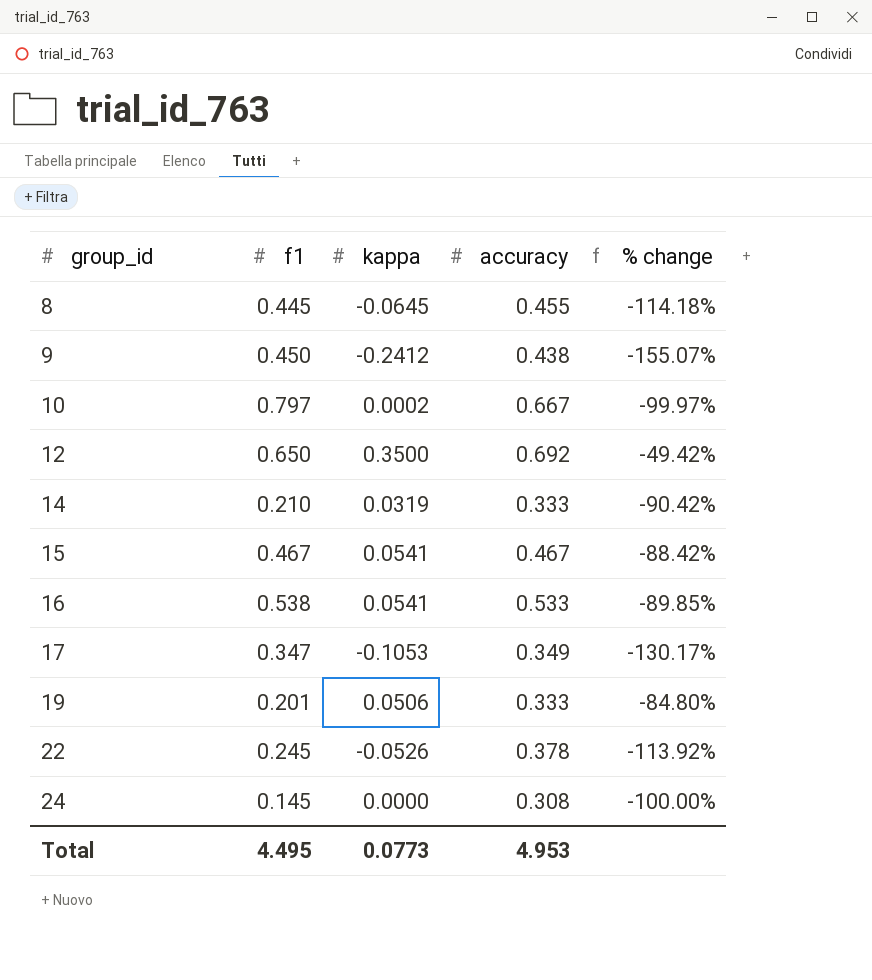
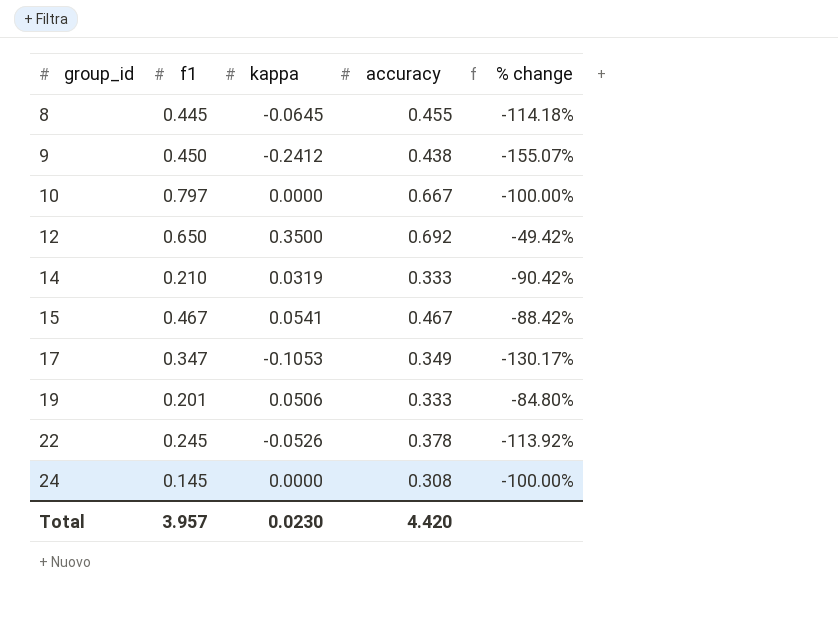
row 16: 0.538 | 0.0541 | 0.533 | -89.85% -> none
10 | kappa: 0.0002 -> 0.0000
10 | % change: -99.97% -> -100.00%
Total | f1: 4.495 -> 3.957
Total | kappa: 0.0773 -> 0.0230
Total | accuracy: 4.953 -> 4.420

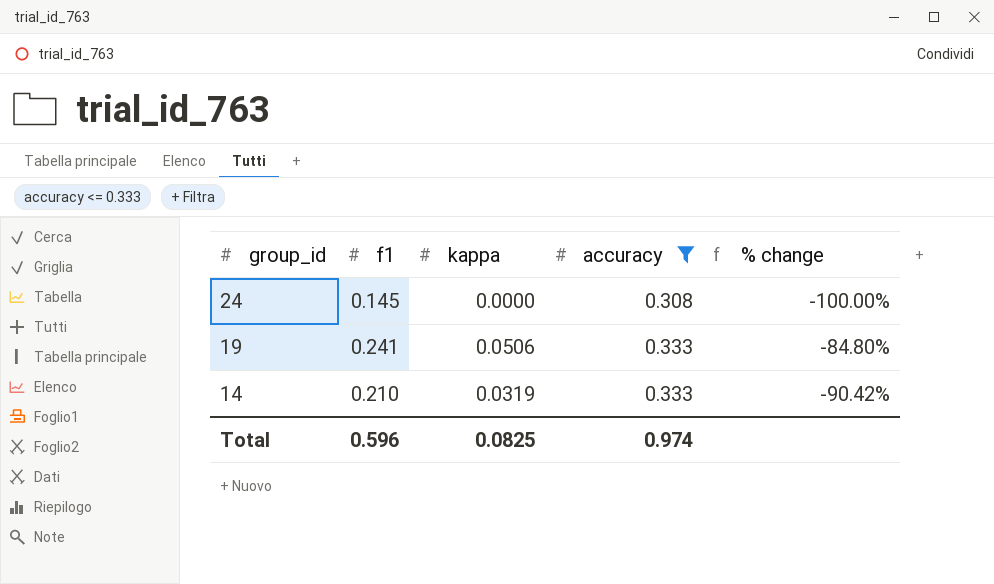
filter: none -> accuracy <= 0.333
row order: group_id ascending -> group_id descending
19 | f1: 0.201 -> 0.241
Total | f1: 3.957 -> 0.596
Total | kappa: 0.0230 -> 0.0825
Total | accuracy: 4.420 -> 0.974

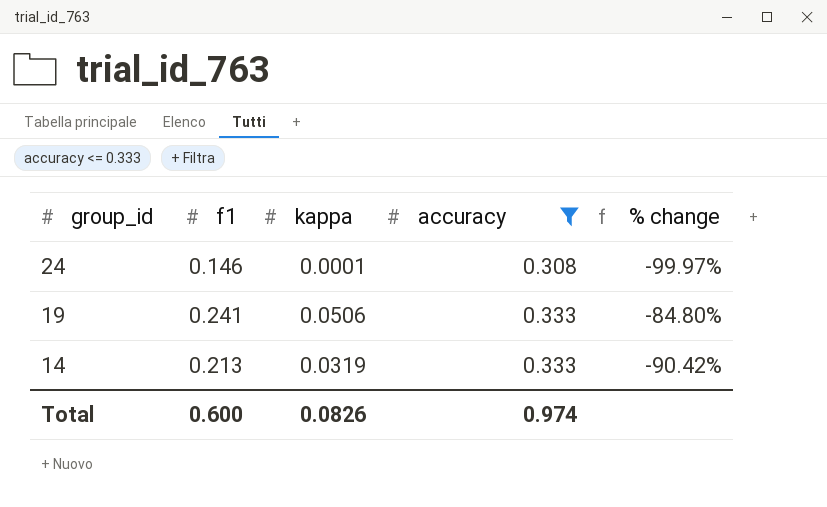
24 | f1: 0.145 -> 0.146
24 | kappa: 0.0000 -> 0.0001
24 | % change: -100.00% -> -99.97%
14 | f1: 0.210 -> 0.213
Total | f1: 0.596 -> 0.600
Total | kappa: 0.0825 -> 0.0826

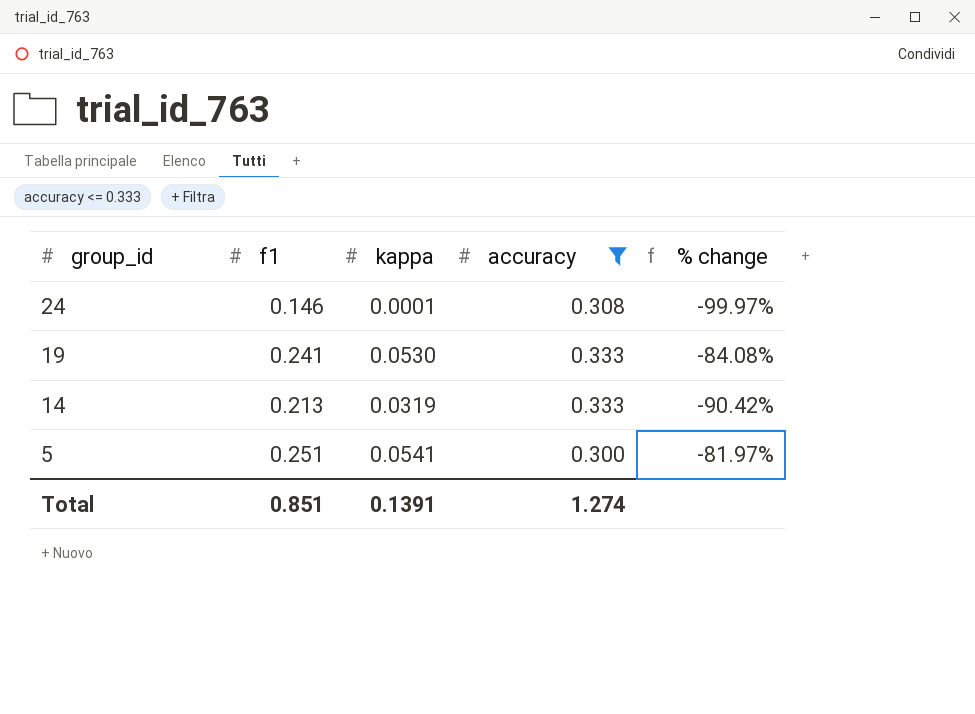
19 | kappa: 0.0506 -> 0.0530
19 | % change: -84.80% -> -84.08%
row 5: none -> 0.251 | 0.0541 | 0.300 | -81.97%
Total | f1: 0.600 -> 0.851
Total | kappa: 0.0826 -> 0.1391
Total | accuracy: 0.974 -> 1.274

